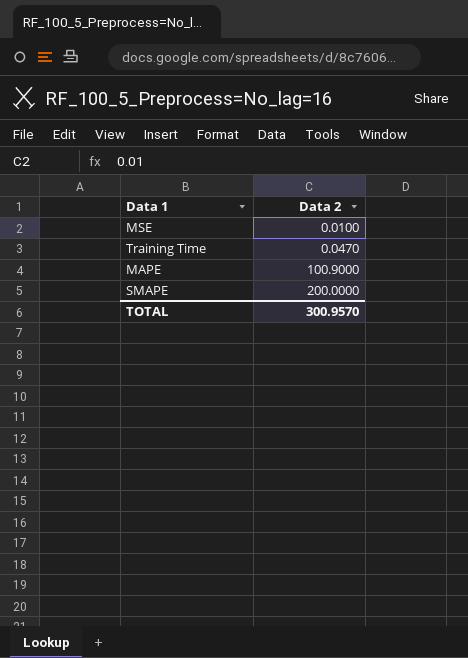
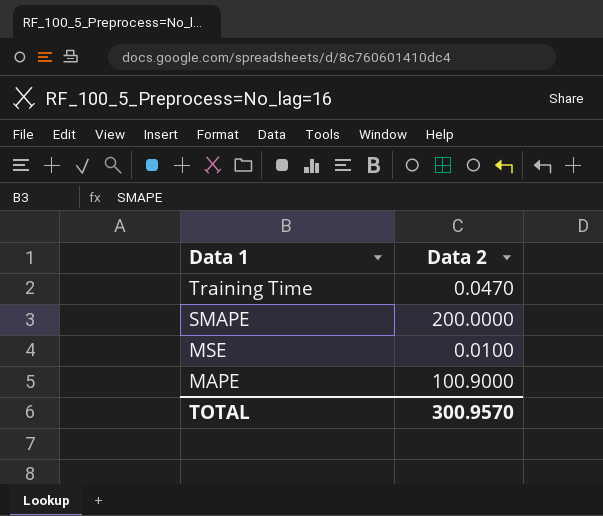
row order: Data 2 ascending -> Data 1 descending

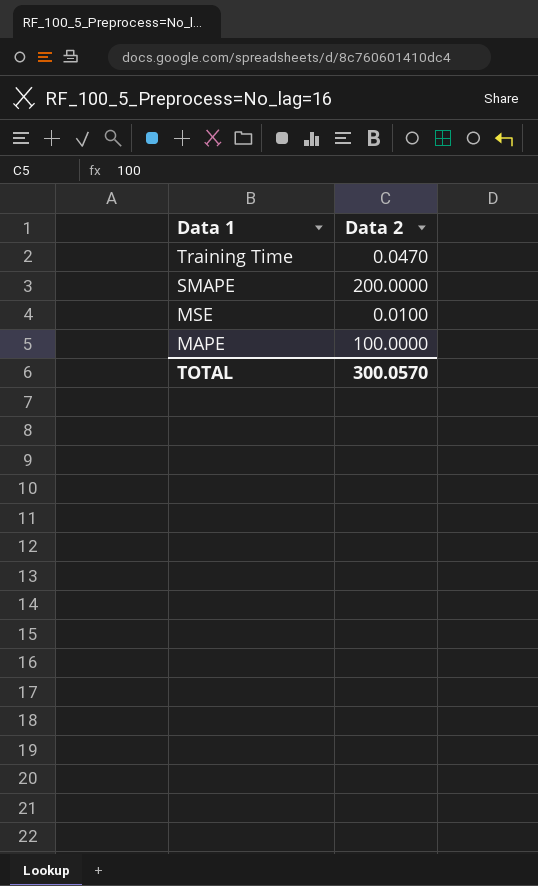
MAPE | Data 2: 100.9000 -> 100.0000
TOTAL | Data 2: 300.9570 -> 300.0570

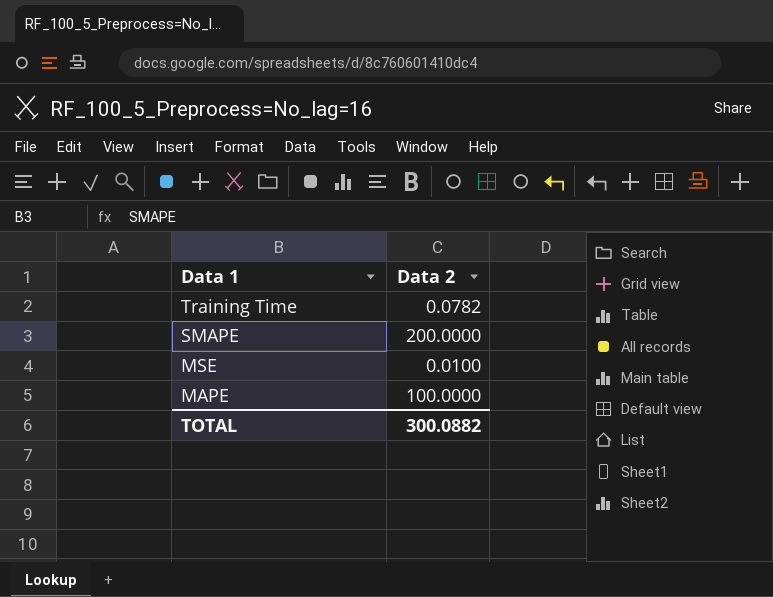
Training Time | Data 2: 0.0470 -> 0.0782
TOTAL | Data 2: 300.0570 -> 300.0882

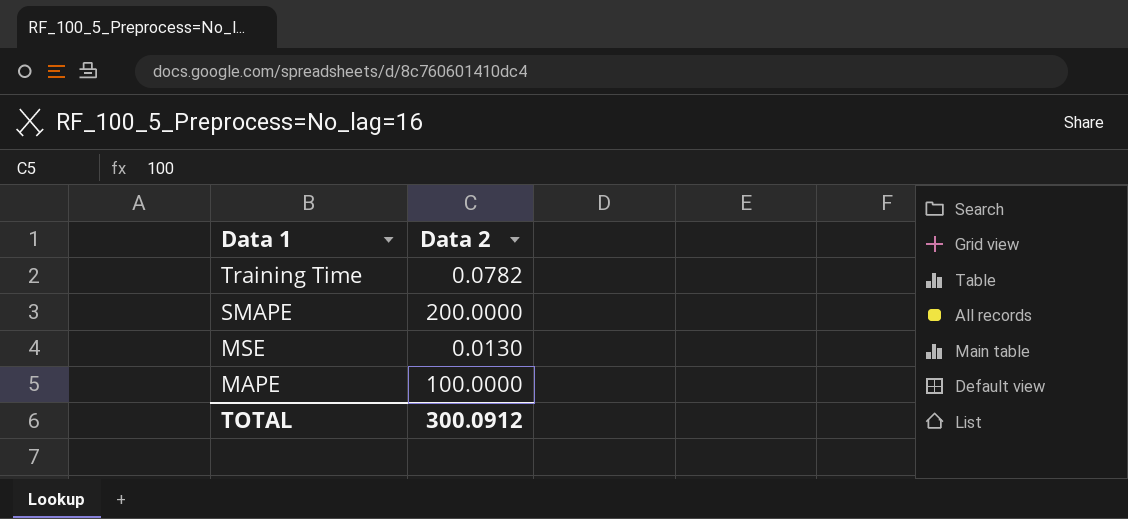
MSE | Data 2: 0.0100 -> 0.0130
TOTAL | Data 2: 300.0882 -> 300.0912

